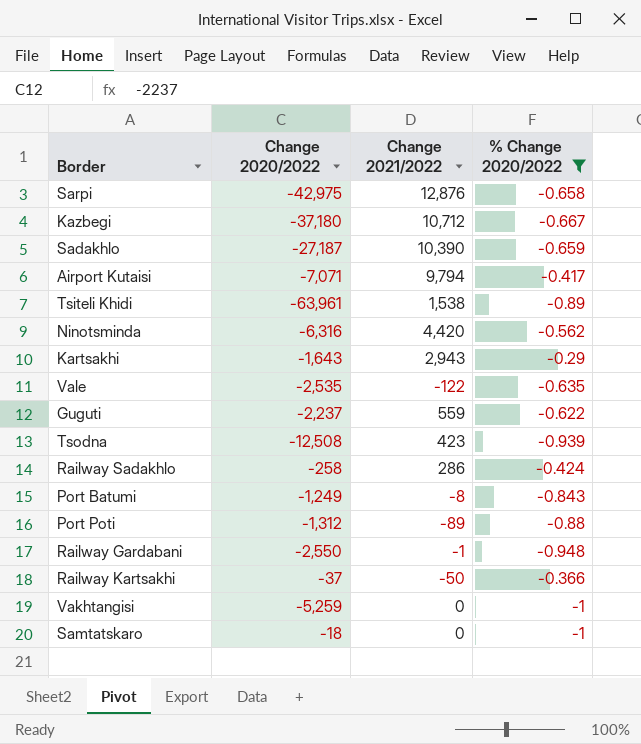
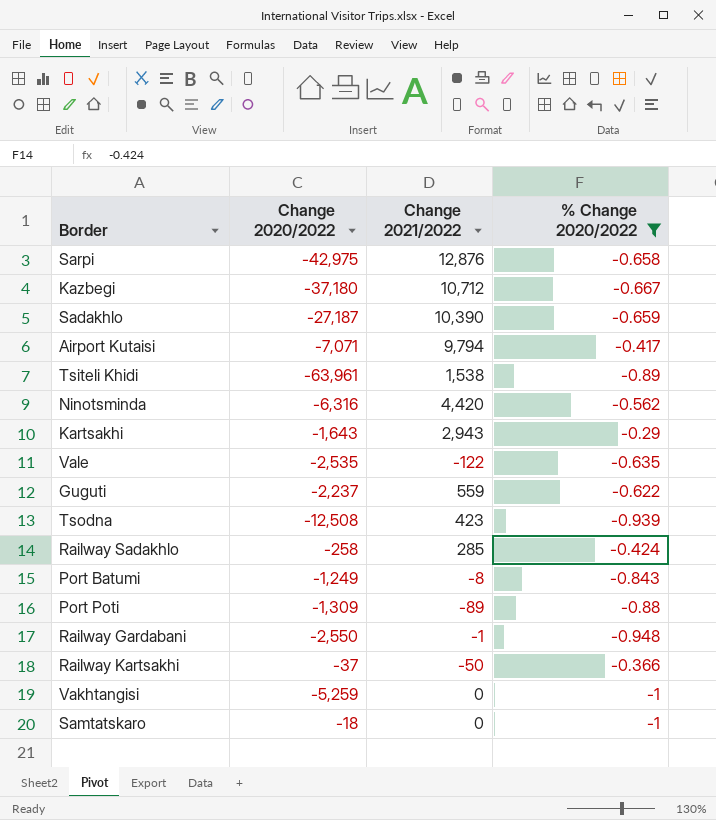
Railway Sadakhlo | Change 2021/2022: 286 -> 285
Port Poti | Change 2020/2022: -1,312 -> -1,309

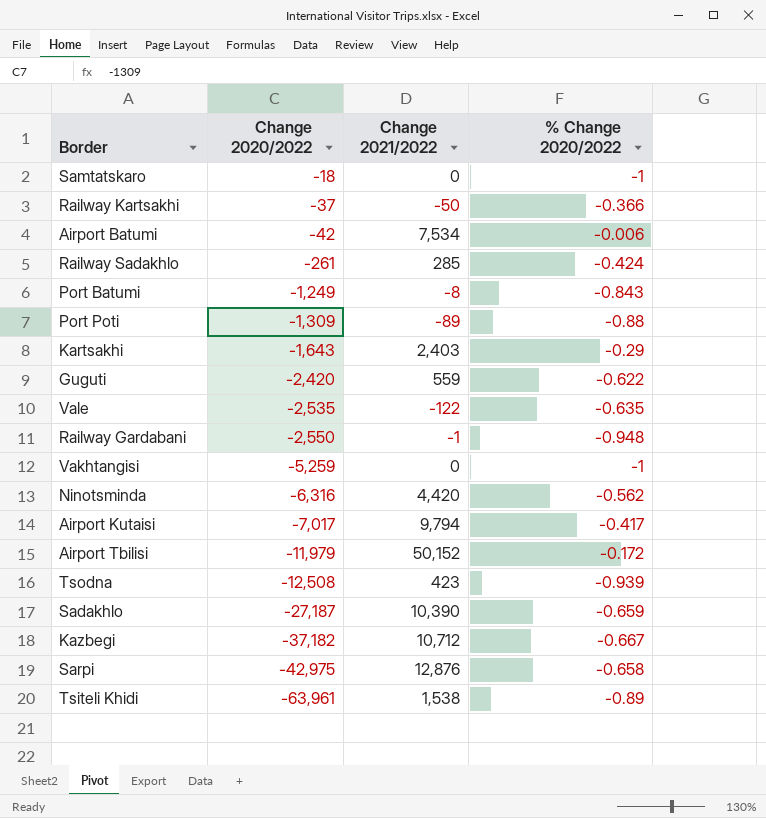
filter: % Change 2020/2022 <= -0.29 -> none
row order: none -> Change 2020/2022 descending
Railway Sadakhlo | Change 2020/2022: -258 -> -261
Kartsakhi | Change 2021/2022: 2,943 -> 2,403
Guguti | Change 2020/2022: -2,237 -> -2,420
Airport Kutaisi | Change 2020/2022: -7,071 -> -7,017
Kazbegi | Change 2020/2022: -37,180 -> -37,182

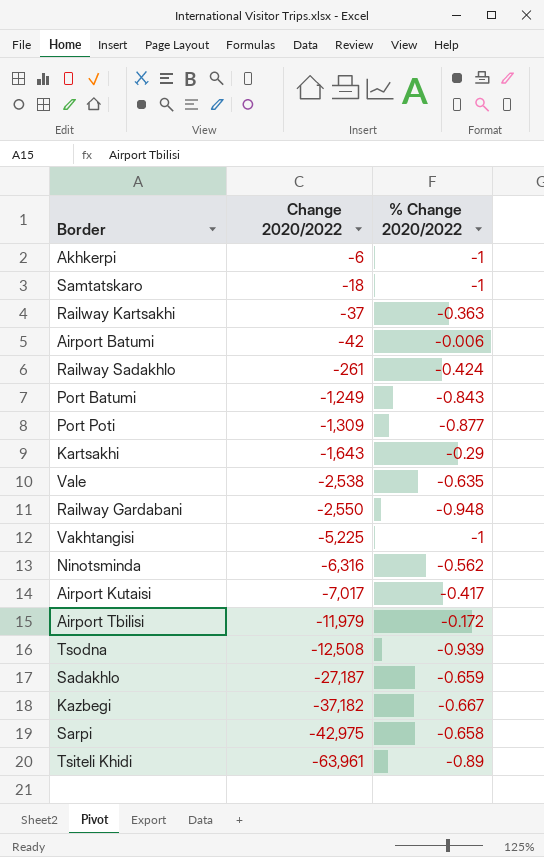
column Change 2021/2022 | position: 3 -> none
row Guguti: -2,420 | 559 | -0.622 -> none
row Akhkerpi: none -> -6 | -1
Railway Kartsakhi | % Change 2020/2022: -0.366 -> -0.363
Port Poti | % Change 2020/2022: -0.88 -> -0.877
Vale | Change 2020/2022: -2,535 -> -2,538
Vakhtangisi | Change 2020/2022: -5,259 -> -5,225

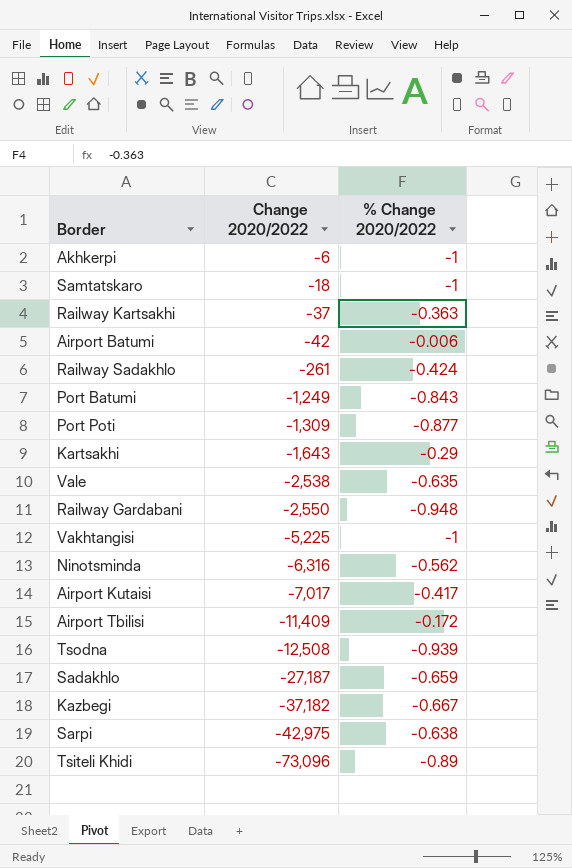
Airport Tbilisi | Change 2020/2022: -11,979 -> -11,409
Sarpi | % Change 2020/2022: -0.658 -> -0.638
Tsiteli Khidi | Change 2020/2022: -63,961 -> -73,096

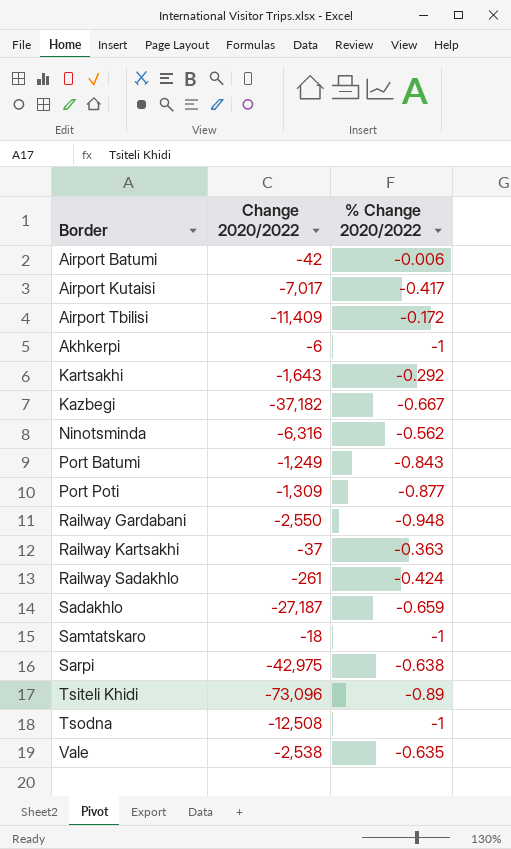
row order: Change 2020/2022 descending -> Border ascending
row Vakhtangisi: -5,225 | -1 -> none
Kartsakhi | % Change 2020/2022: -0.29 -> -0.292
Tsodna | % Change 2020/2022: -0.939 -> -1

